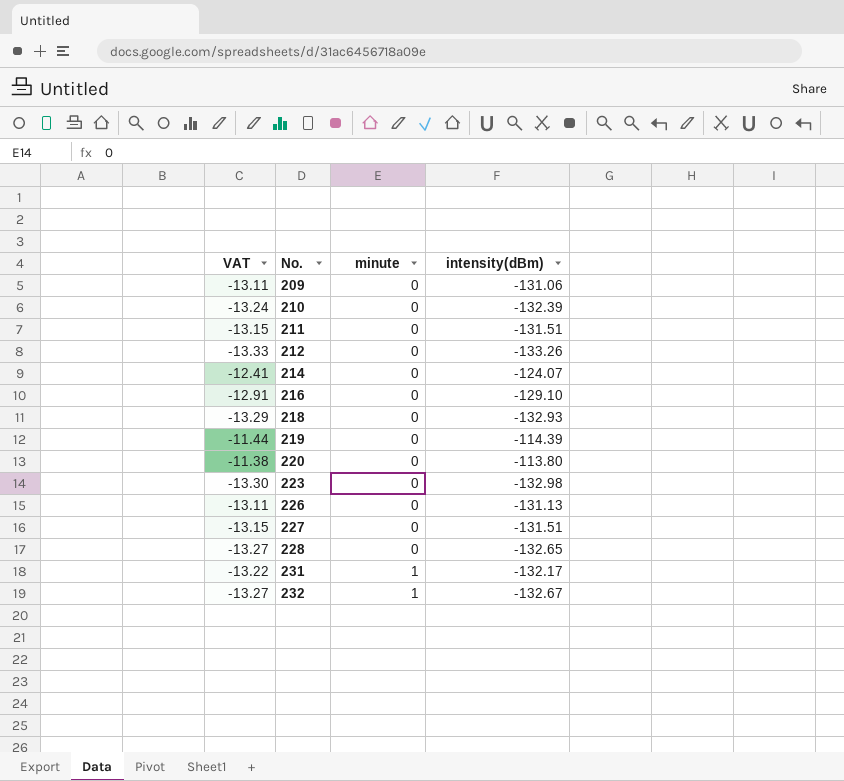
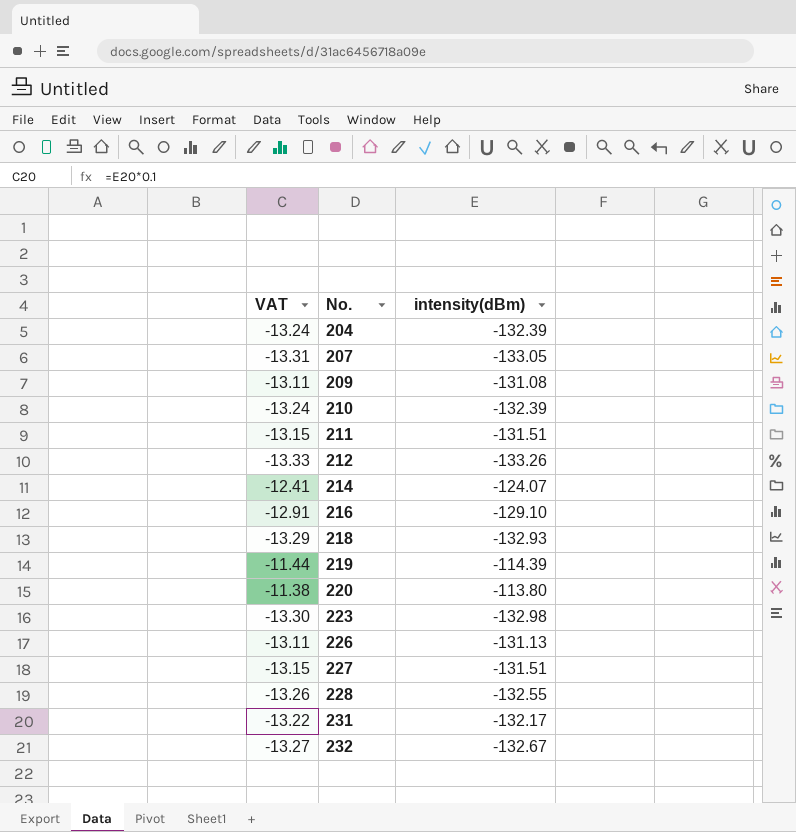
column minute | position: 3 -> none
row 204: none -> -13.24 | -132.39
row 207: none -> -13.31 | -133.05
209 | intensity(dBm): -131.06 -> -131.08
228 | VAT: -13.27 -> -13.26
228 | intensity(dBm): -132.65 -> -132.55

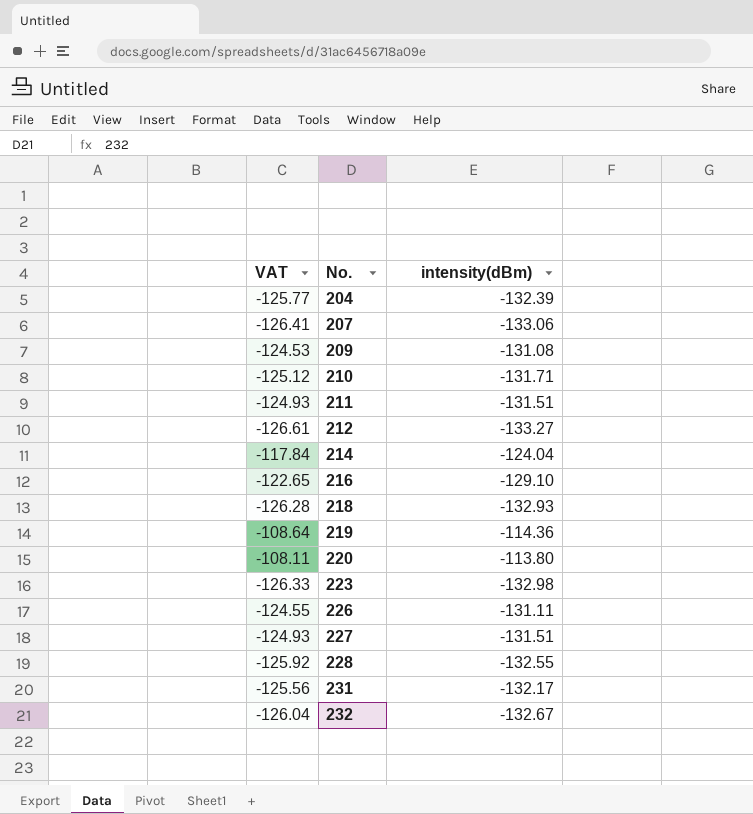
column VAT | formula: [intensity(dBm)] * 0.1 -> [intensity(dBm)] * 0.95
207 | intensity(dBm): -133.05 -> -133.06
210 | intensity(dBm): -132.39 -> -131.71
212 | intensity(dBm): -133.26 -> -133.27
214 | intensity(dBm): -124.07 -> -124.04
219 | intensity(dBm): -114.39 -> -114.36
226 | intensity(dBm): -131.13 -> -131.11

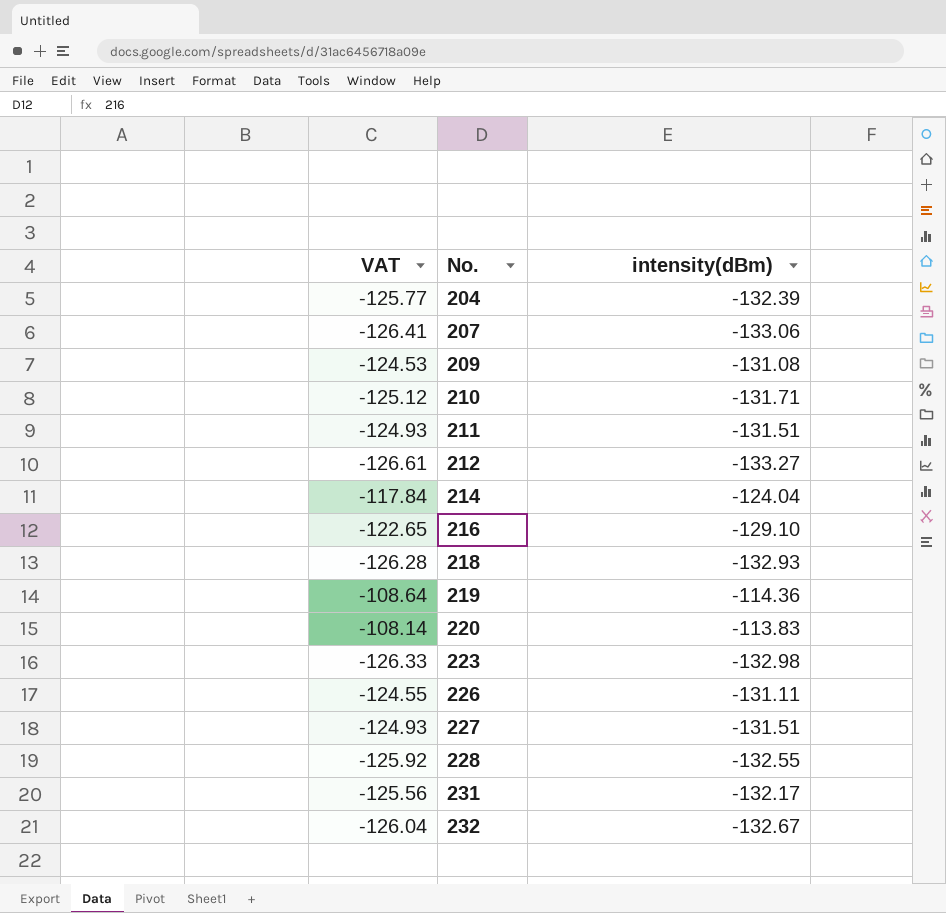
220 | VAT: -108.11 -> -108.14
220 | intensity(dBm): -113.80 -> -113.83

